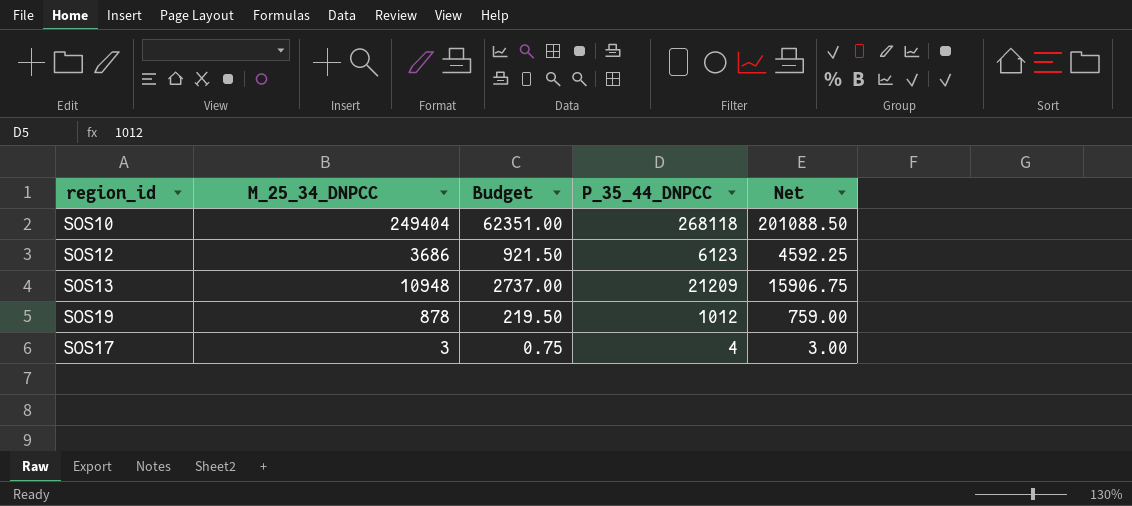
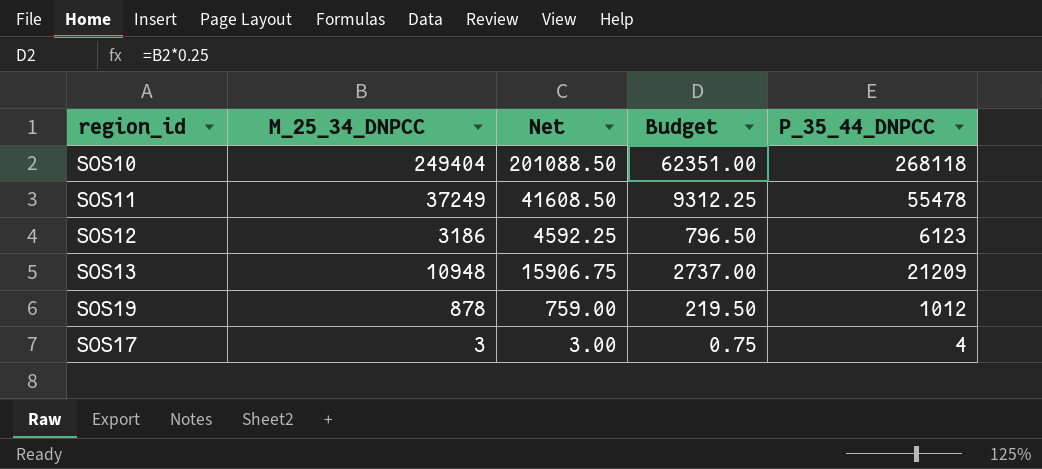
column Net | position: 5 -> 3
row SOS11: none -> 37249 | 41608.50 | 9312.25 | 55478
SOS12 | M_25_34_DNPCC: 3686 -> 3186
SOS12 | Budget: 921.50 -> 796.50

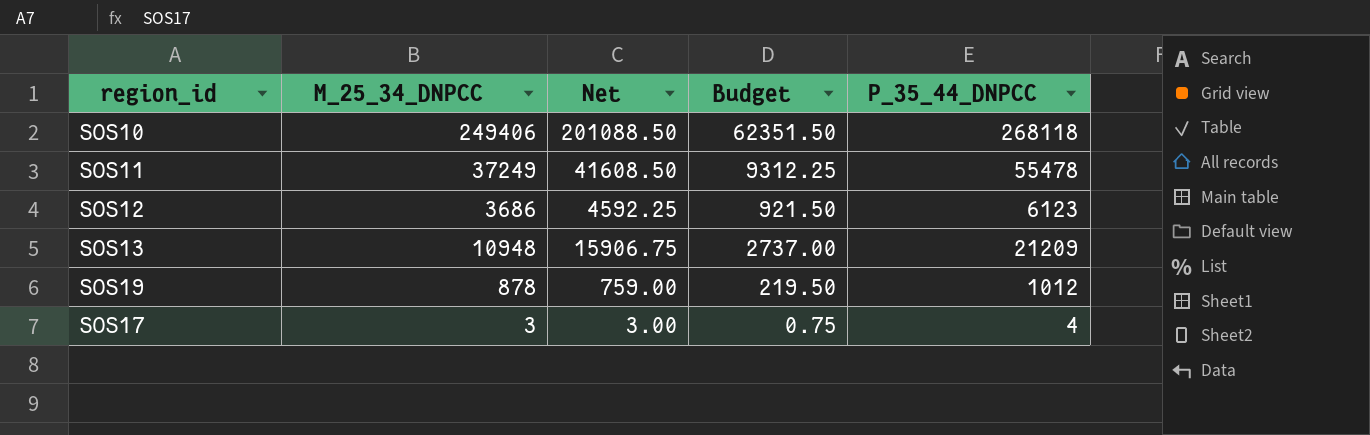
SOS10 | M_25_34_DNPCC: 249404 -> 249406
SOS10 | Budget: 62351.00 -> 62351.50
SOS12 | M_25_34_DNPCC: 3186 -> 3686
SOS12 | Budget: 796.50 -> 921.50

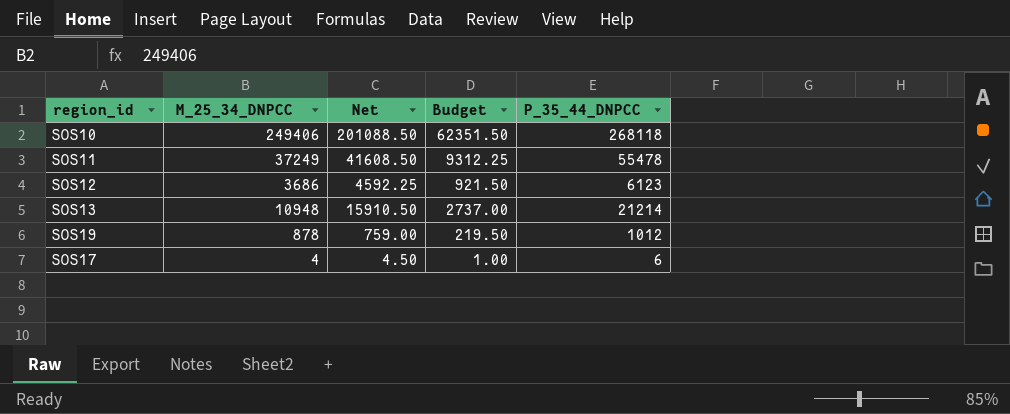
SOS13 | Net: 15906.75 -> 15910.50
SOS13 | P_35_44_DNPCC: 21209 -> 21214
SOS17 | M_25_34_DNPCC: 3 -> 4
SOS17 | Net: 3.00 -> 4.50
SOS17 | Budget: 0.75 -> 1.00
SOS17 | P_35_44_DNPCC: 4 -> 6

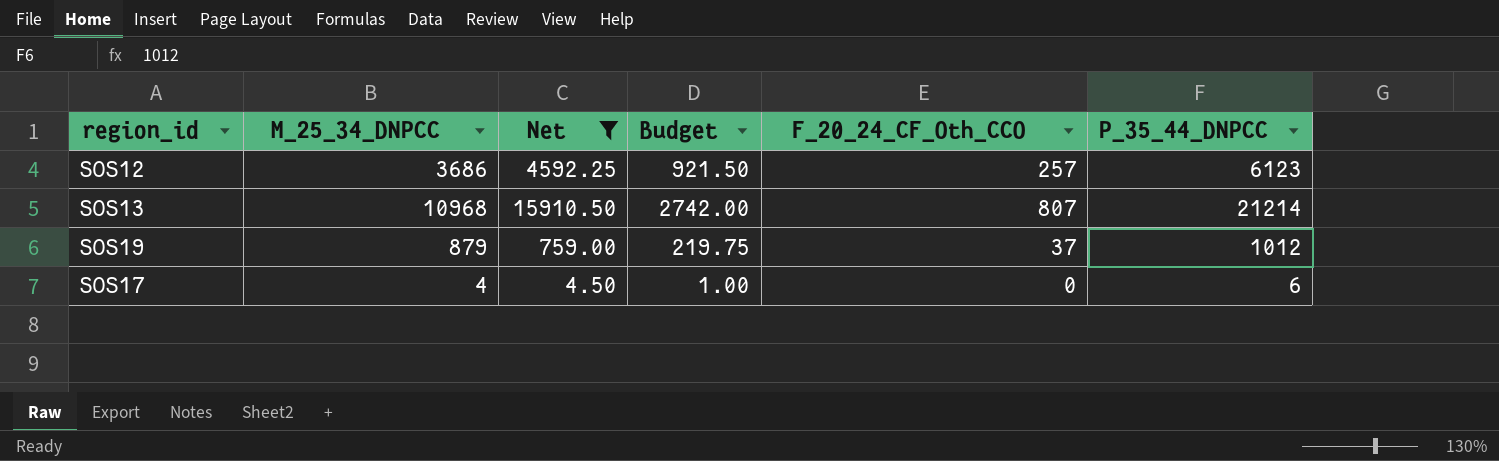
filter: none -> Net <= 15910.50
column F_20_24_CF_Oth_CCO | position: none -> 5
SOS13 | M_25_34_DNPCC: 10948 -> 10968
SOS13 | Budget: 2737.00 -> 2742.00
SOS19 | M_25_34_DNPCC: 878 -> 879
SOS19 | Budget: 219.50 -> 219.75

